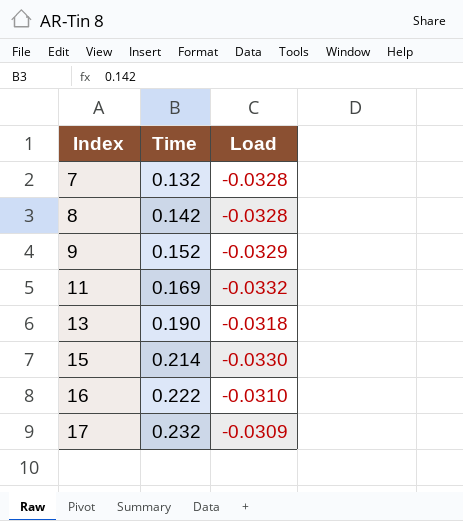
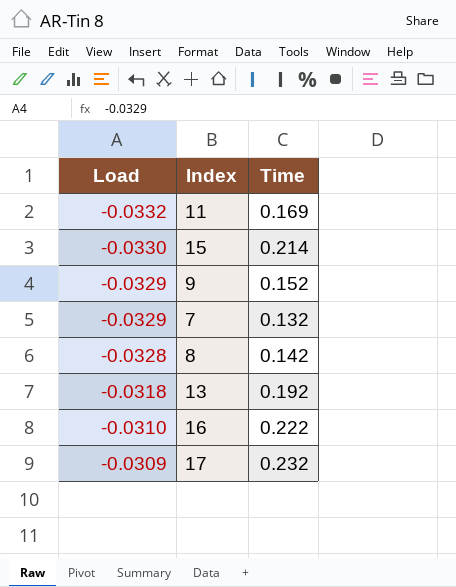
row order: Index ascending -> Load ascending
column Load | position: 3 -> 1
7 | Load: -0.0328 -> -0.0329
13 | Time: 0.190 -> 0.192

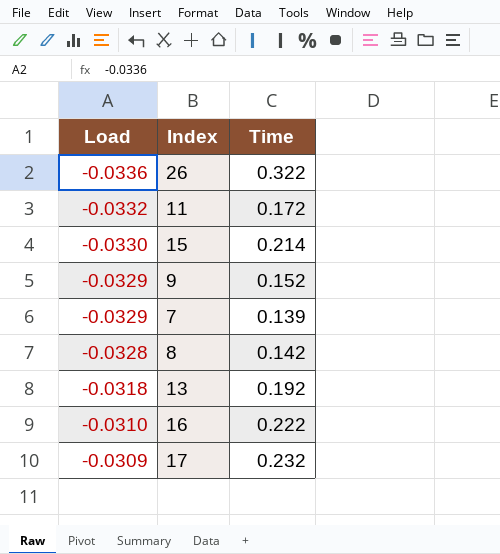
row 26: none -> -0.0336 | 0.322
11 | Time: 0.169 -> 0.172
7 | Time: 0.132 -> 0.139

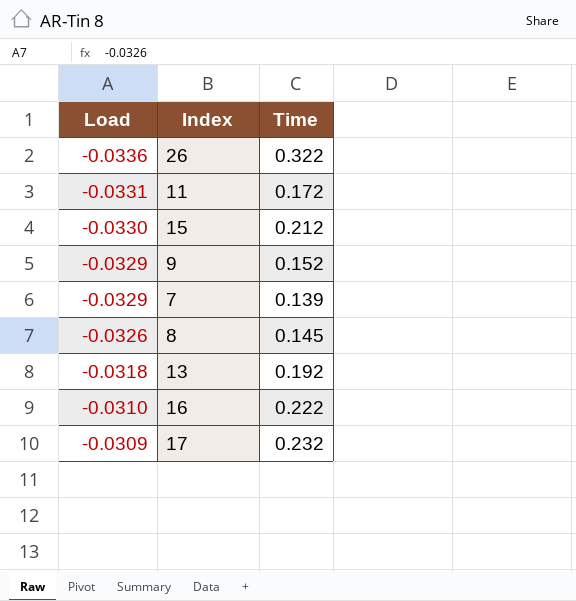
11 | Load: -0.0332 -> -0.0331
15 | Time: 0.214 -> 0.212
8 | Load: -0.0328 -> -0.0326
8 | Time: 0.142 -> 0.145

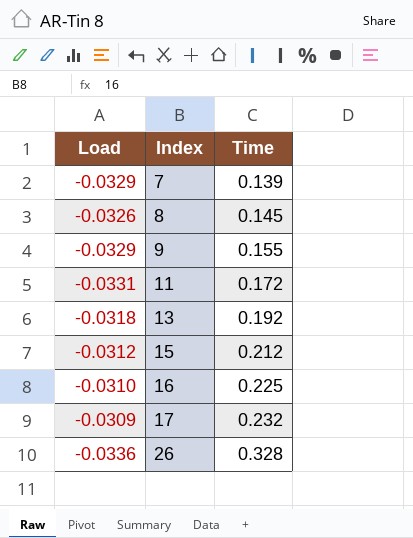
row order: Load ascending -> Index ascending
9 | Time: 0.152 -> 0.155
15 | Load: -0.0330 -> -0.0312
16 | Time: 0.222 -> 0.225
26 | Time: 0.322 -> 0.328

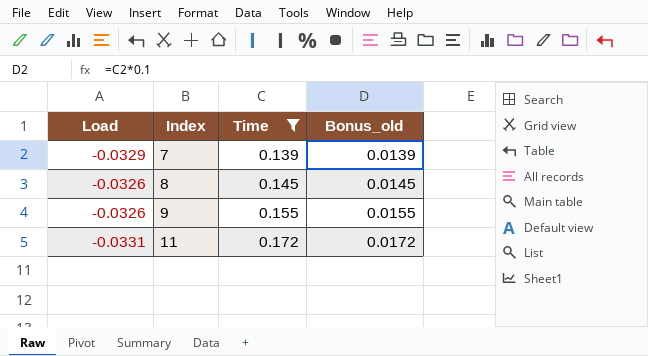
filter: none -> Time <= 0.172
column Bonus_old | formula: none -> [Time] * 0.1
9 | Load: -0.0329 -> -0.0326

